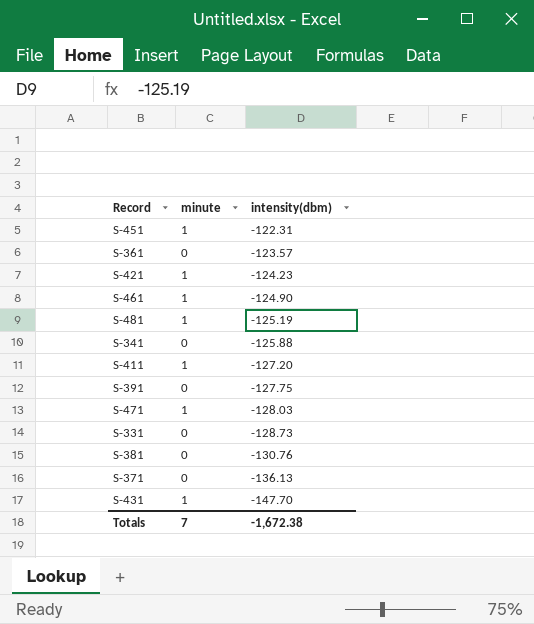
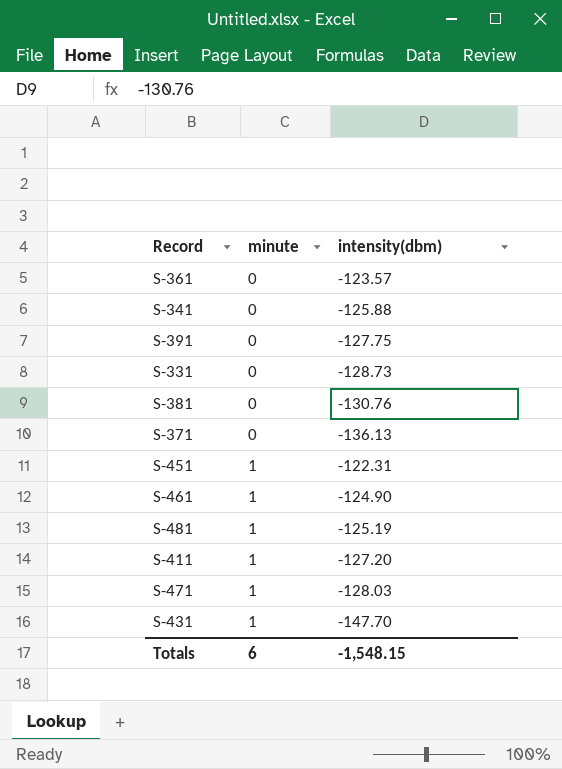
row order: intensity(dbm) descending -> minute ascending
row S-421: 1 | -124.23 -> none
Totals | minute: 7 -> 6
Totals | intensity(dbm): -1,672.38 -> -1,548.15

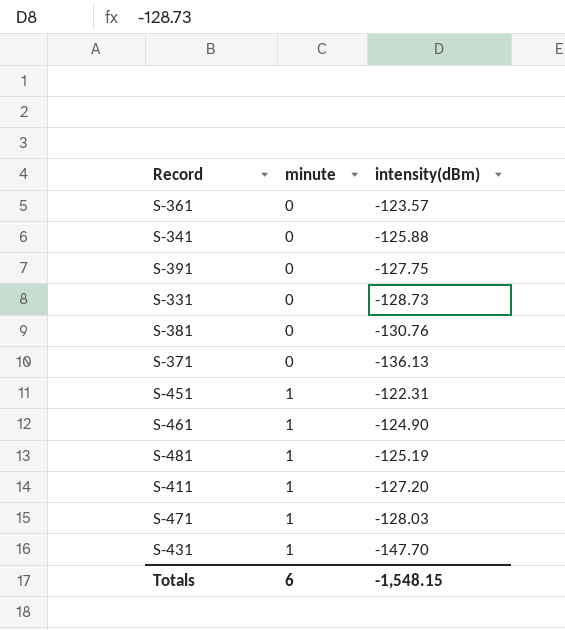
column name: intensity(dbm) -> intensity(dBm)

